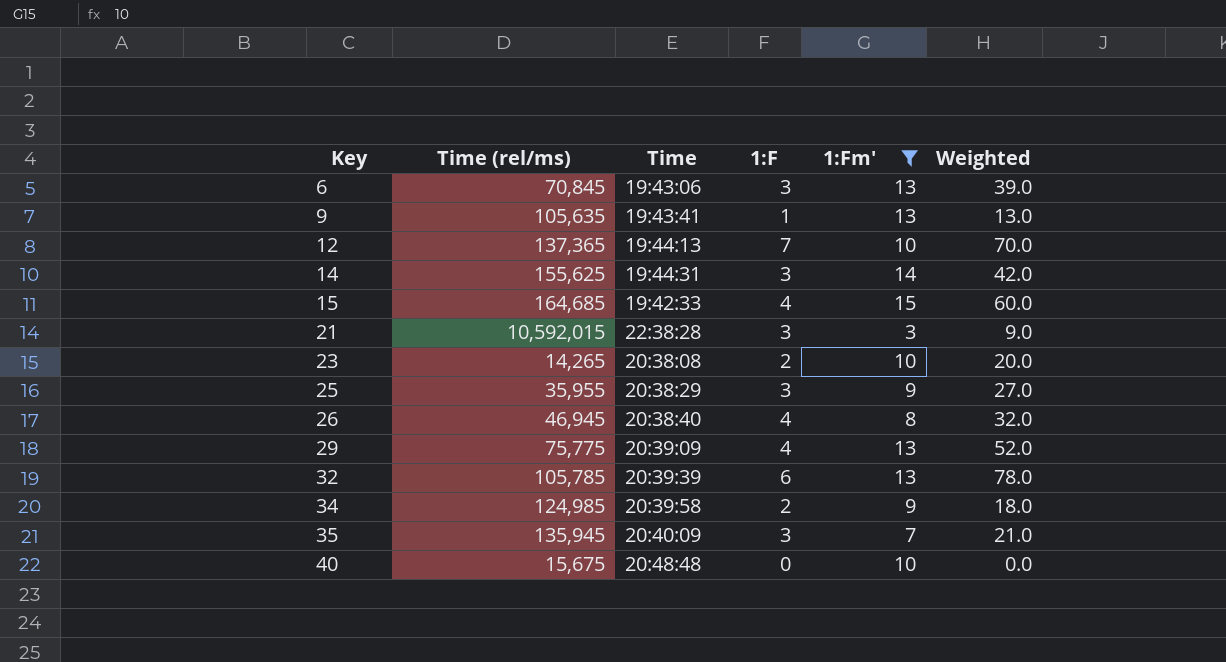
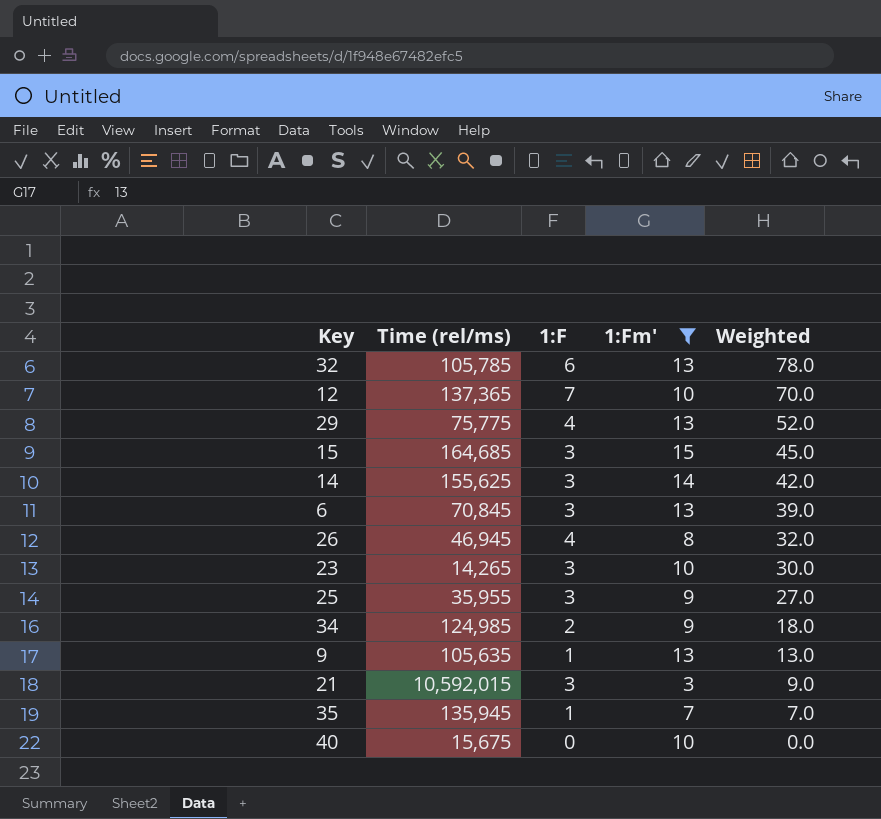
row order: Key ascending -> Weighted descending
column Time | position: 3 -> none
15 | 1:F: 4 -> 3
15 | Weighted: 60.0 -> 45.0
23 | 1:F: 2 -> 3
23 | Weighted: 20.0 -> 30.0
35 | 1:F: 3 -> 1
35 | Weighted: 21.0 -> 7.0

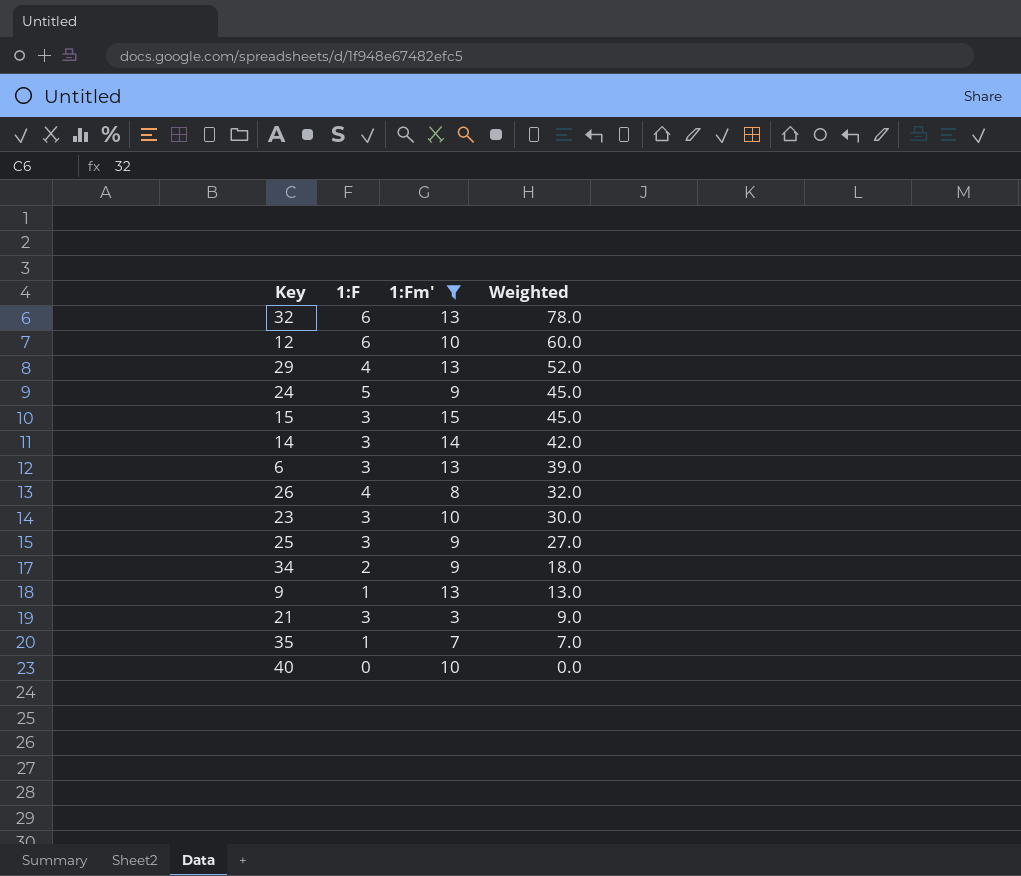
column Time (rel/ms) | position: 2 -> none
12 | 1:F: 7 -> 6
12 | Weighted: 70.0 -> 60.0
row 24: none -> 5 | 9 | 45.0

